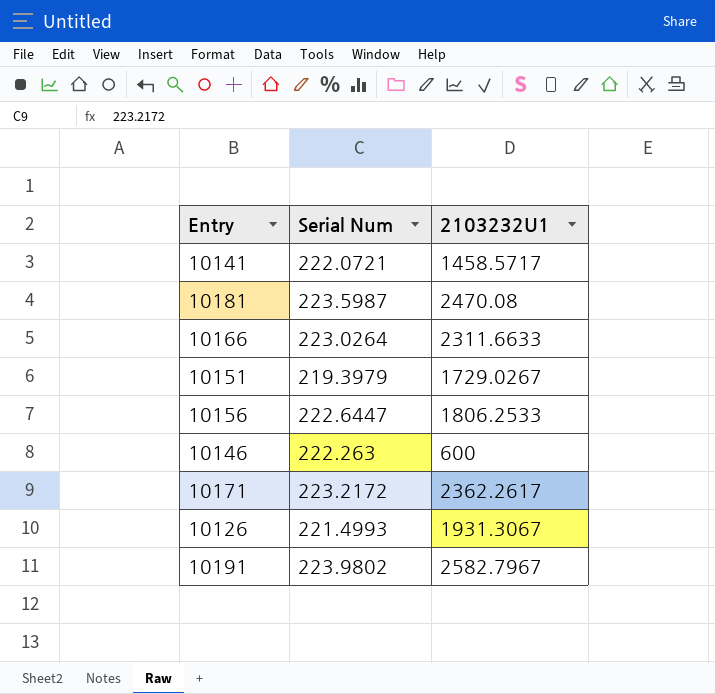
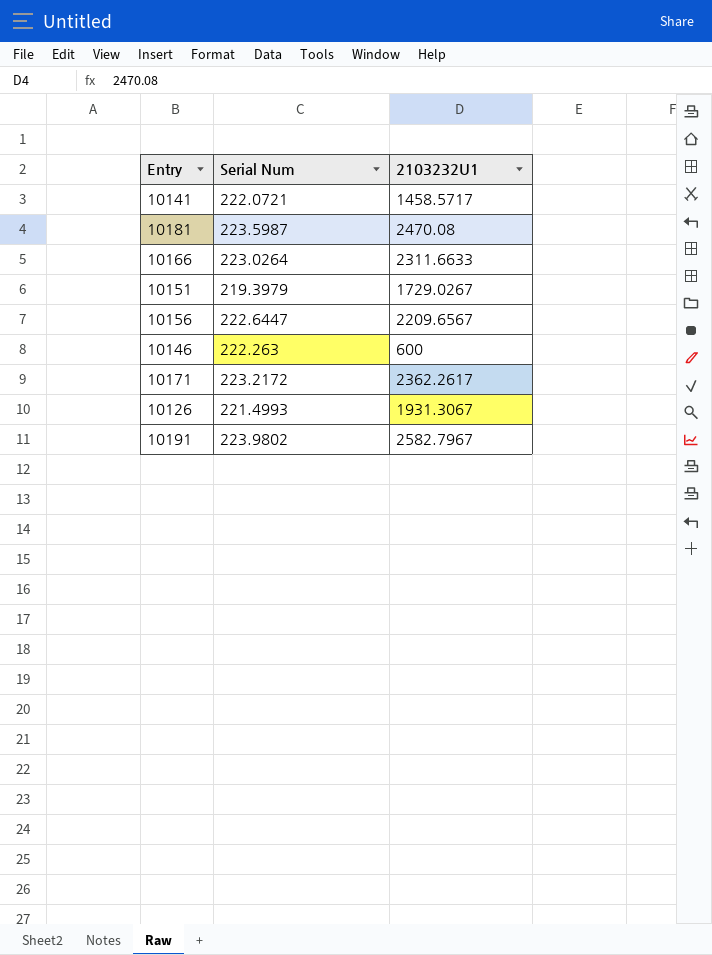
10156 | 2103232U1: 1806.2533 -> 2209.6567

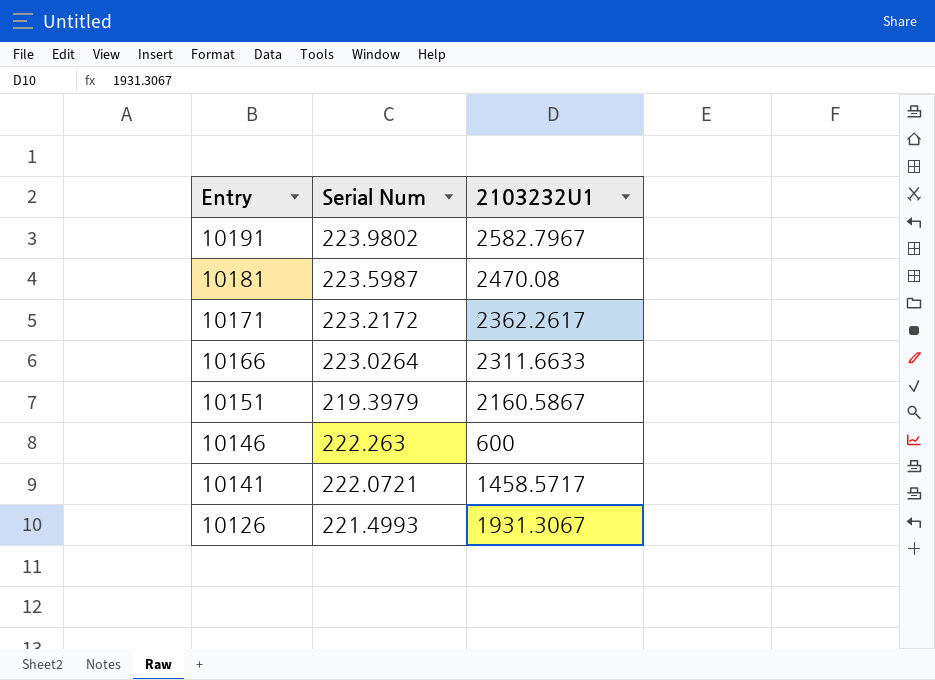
row order: none -> Entry descending
row 10156: 222.6447 | 2209.6567 -> none
10151 | 2103232U1: 1729.0267 -> 2160.5867

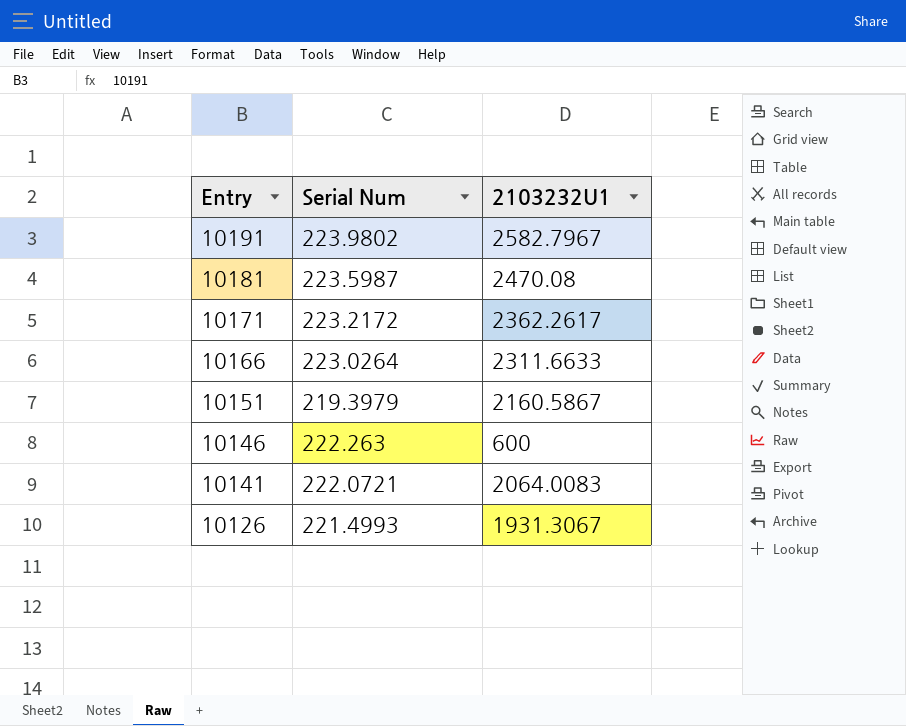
10141 | 2103232U1: 1458.5717 -> 2064.0083

